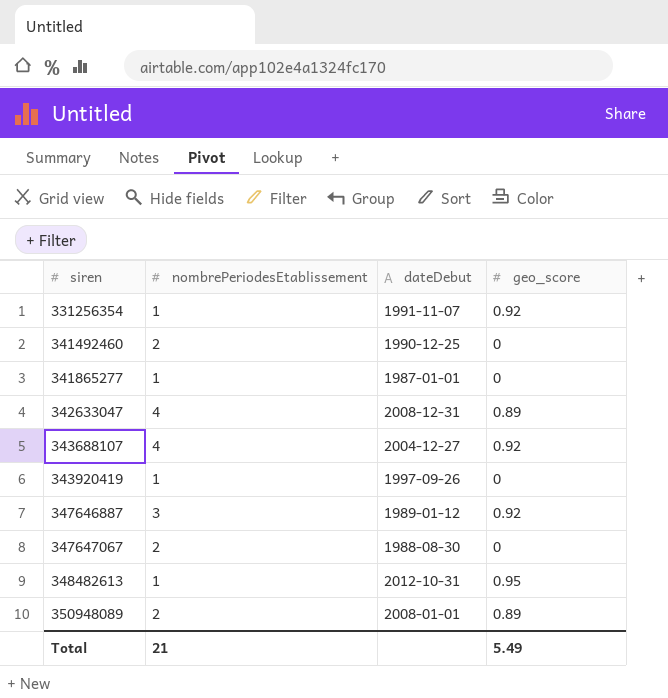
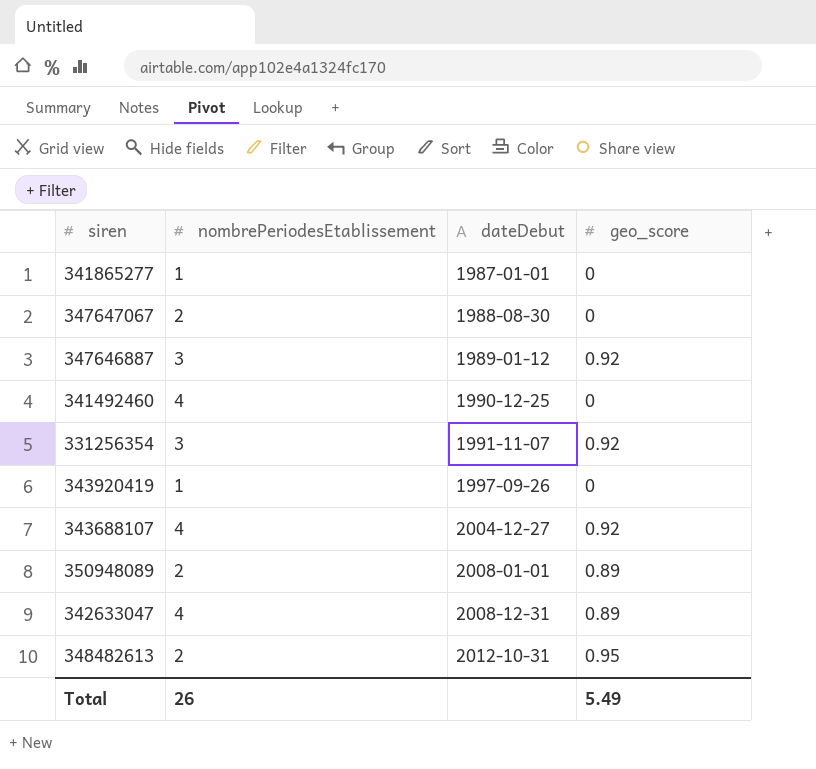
row order: siren ascending -> dateDebut ascending
341492460 | nombrePeriodesEtablissement: 2 -> 4
331256354 | nombrePeriodesEtablissement: 1 -> 3
348482613 | nombrePeriodesEtablissement: 1 -> 2
Total | nombrePeriodesEtablissement: 21 -> 26

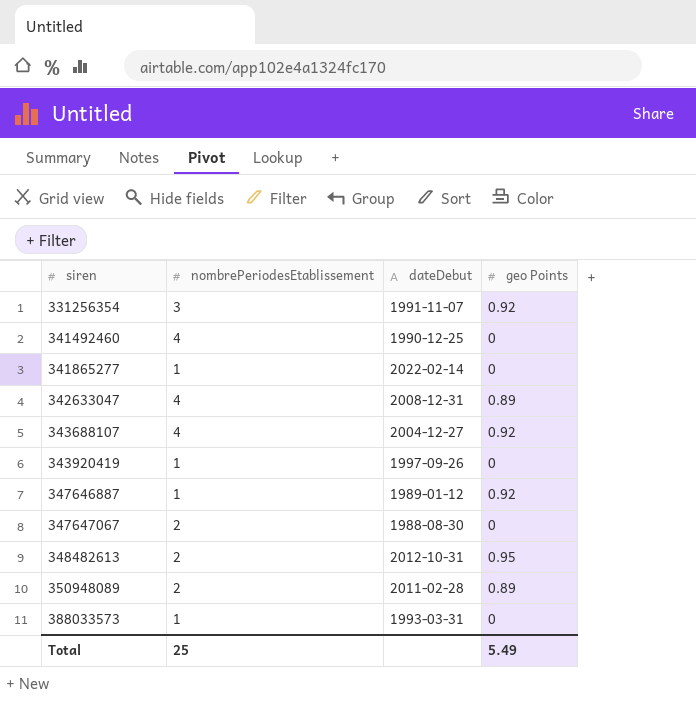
row order: dateDebut ascending -> siren ascending
column name: geo_score -> geo Points
341865277 | dateDebut: 1987-01-01 -> 2022-02-14
347646887 | nombrePeriodesEtablissement: 3 -> 1
350948089 | dateDebut: 2008-01-01 -> 2011-02-28
row 388033573: none -> 1 | 1993-03-31 | 0
Total | nombrePeriodesEtablissement: 26 -> 25

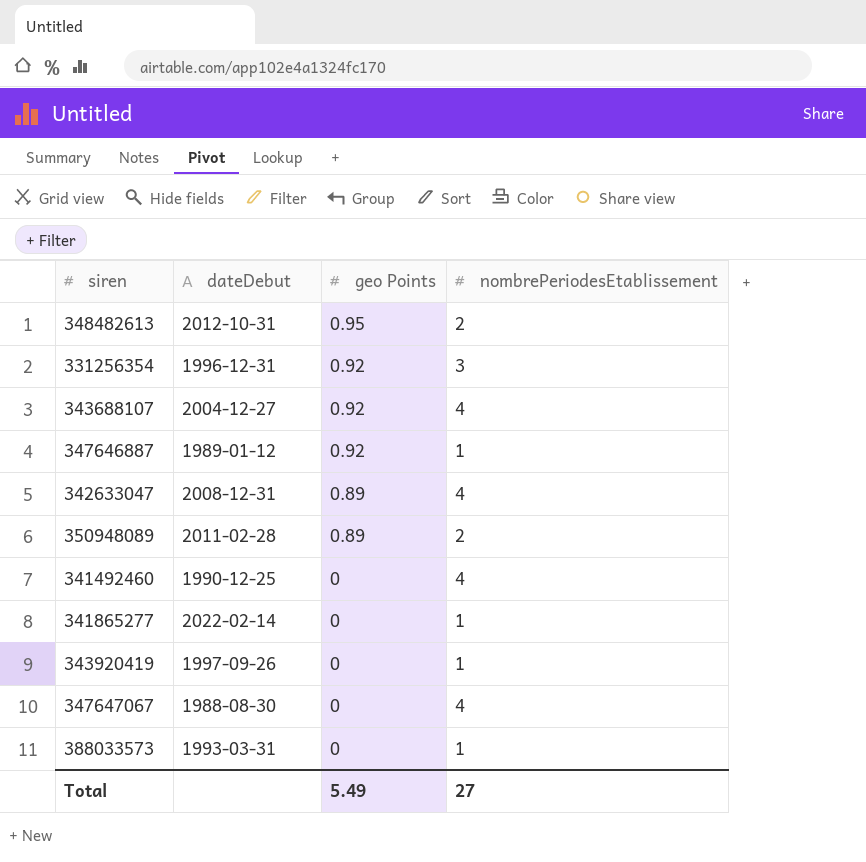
row order: siren ascending -> geo Points descending
column nombrePeriodesEtablissement | position: 2 -> 4
331256354 | dateDebut: 1991-11-07 -> 1996-12-31
347647067 | nombrePeriodesEtablissement: 2 -> 4
Total | nombrePeriodesEtablissement: 25 -> 27

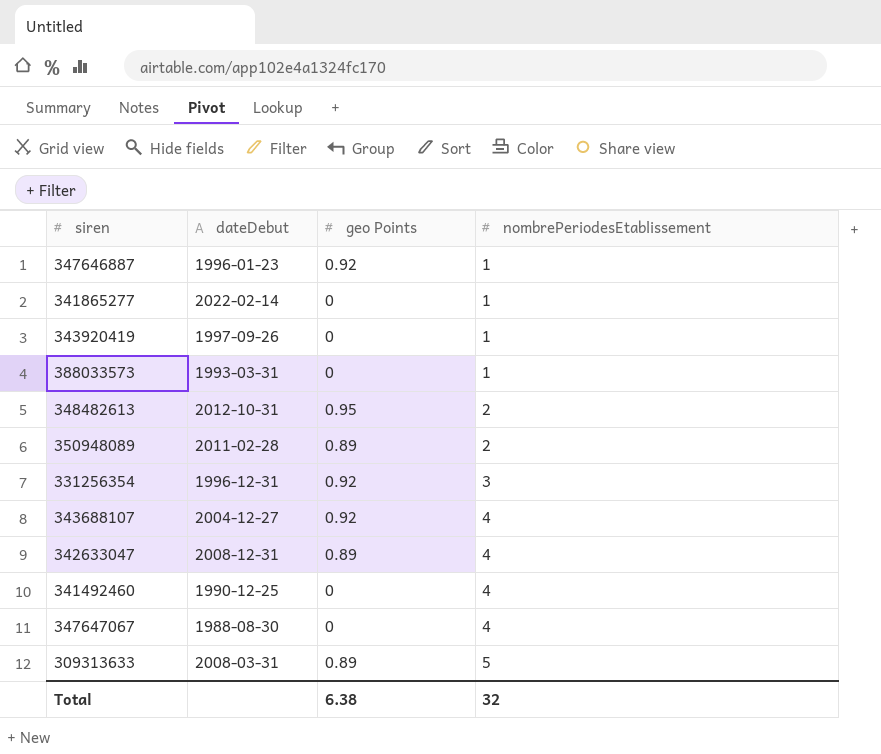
row order: geo Points descending -> nombrePeriodesEtablissement ascending
347646887 | dateDebut: 1989-01-12 -> 1996-01-23
row 309313633: none -> 2008-03-31 | 0.89 | 5
Total | geo Points: 5.49 -> 6.38
Total | nombrePeriodesEtablissement: 27 -> 32

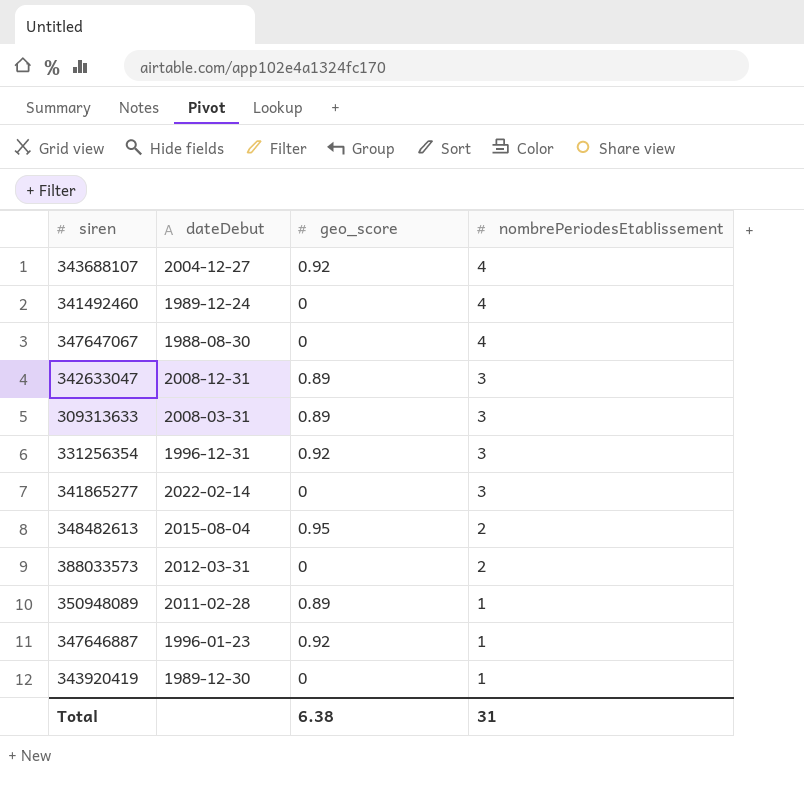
row order: nombrePeriodesEtablissement ascending -> nombrePeriodesEtablissement descending
column name: geo Points -> geo_score
341492460 | dateDebut: 1990-12-25 -> 1989-12-24
342633047 | nombrePeriodesEtablissement: 4 -> 3
309313633 | nombrePeriodesEtablissement: 5 -> 3
341865277 | nombrePeriodesEtablissement: 1 -> 3
348482613 | dateDebut: 2012-10-31 -> 2015-08-04
388033573 | dateDebut: 1993-03-31 -> 2012-03-31
388033573 | nombrePeriodesEtablissement: 1 -> 2
350948089 | nombrePeriodesEtablissement: 2 -> 1
343920419 | dateDebut: 1997-09-26 -> 1989-12-30
Total | nombrePeriodesEtablissement: 32 -> 31

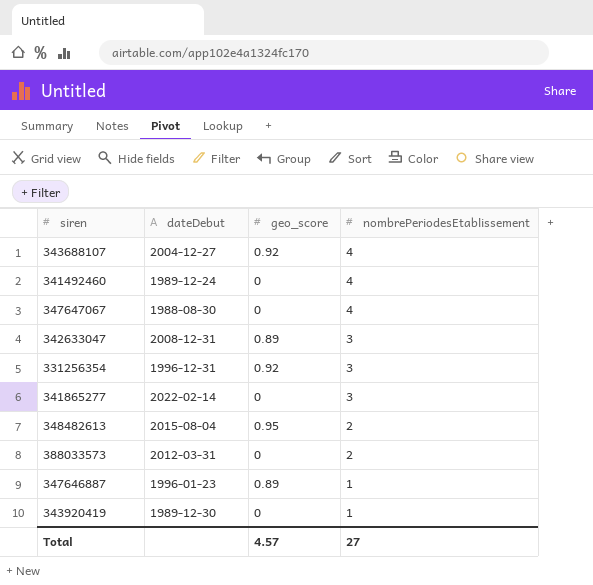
row 309313633: 2008-03-31 | 0.89 | 3 -> none
row 350948089: 2011-02-28 | 0.89 | 1 -> none
347646887 | geo_score: 0.92 -> 0.89
Total | geo_score: 6.38 -> 4.57
Total | nombrePeriodesEtablissement: 31 -> 27

